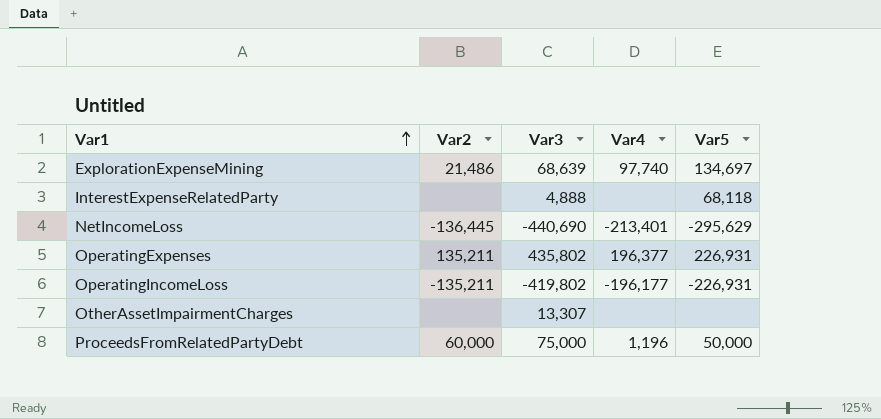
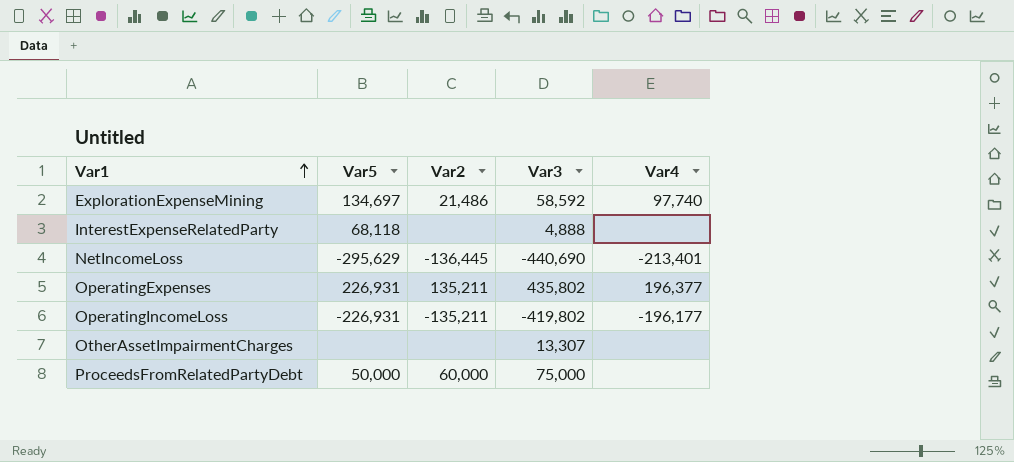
column Var5 | position: 5 -> 2
ExplorationExpenseMining | Var3: 68,639 -> 58,592
ProceedsFromRelatedPartyDebt | Var4: 1,196 -> none

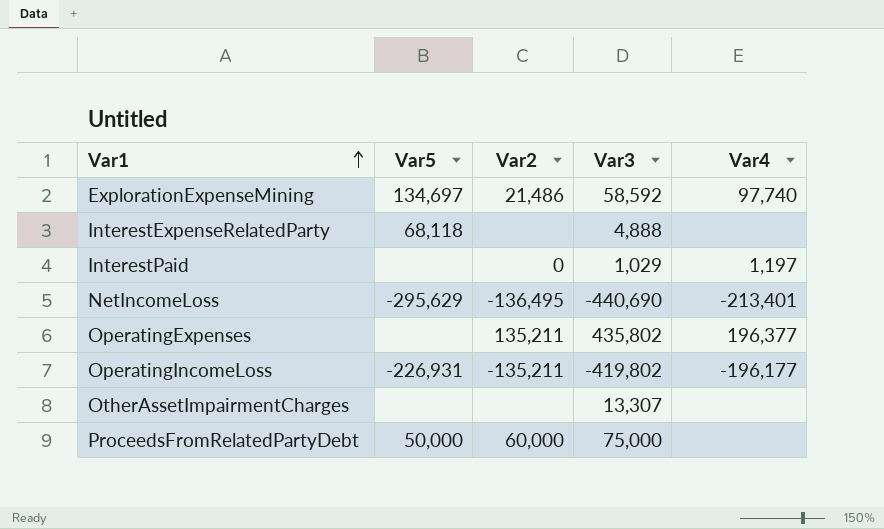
row InterestPaid: none -> none | 0 | 1,029 | 1,197
NetIncomeLoss | Var2: -136,445 -> -136,495
OperatingExpenses | Var5: 226,931 -> none

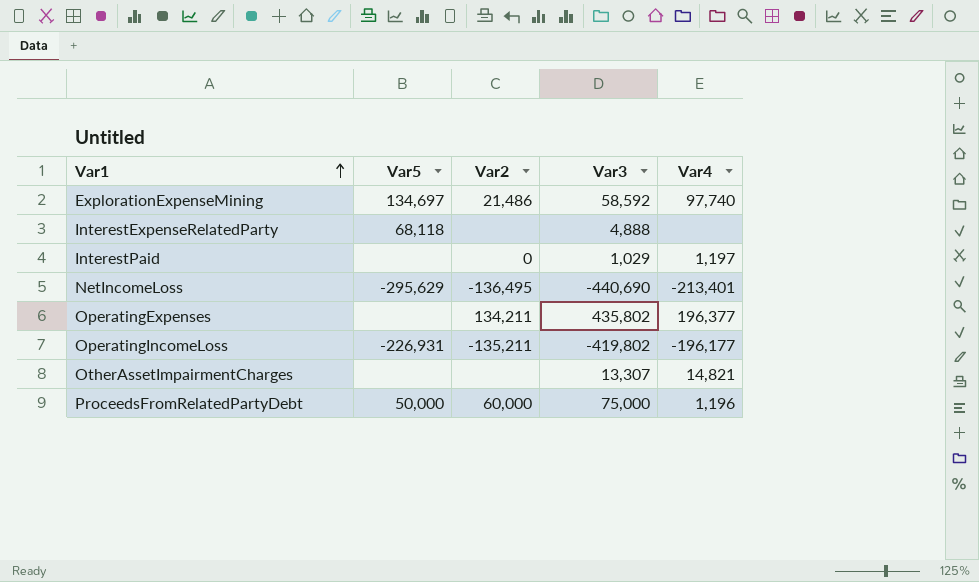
OperatingExpenses | Var2: 135,211 -> 134,211
OtherAssetImpairmentCharges | Var4: none -> 14,821
ProceedsFromRelatedPartyDebt | Var4: none -> 1,196

